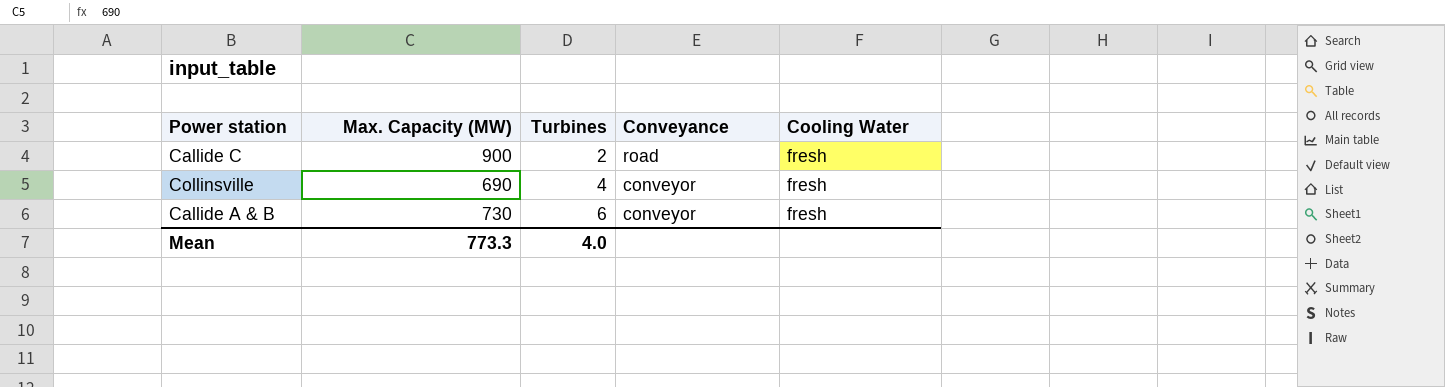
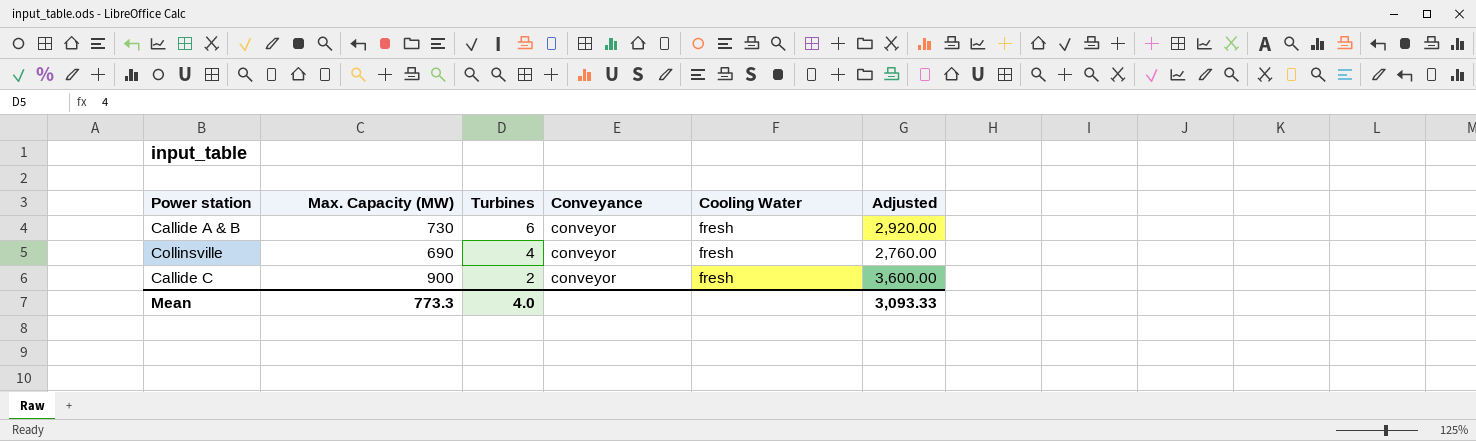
row order: Turbines ascending -> Turbines descending
column Adjusted | formula: none -> [Max. Capacity (MW)] * 4
Callide C | Conveyance: road -> conveyor

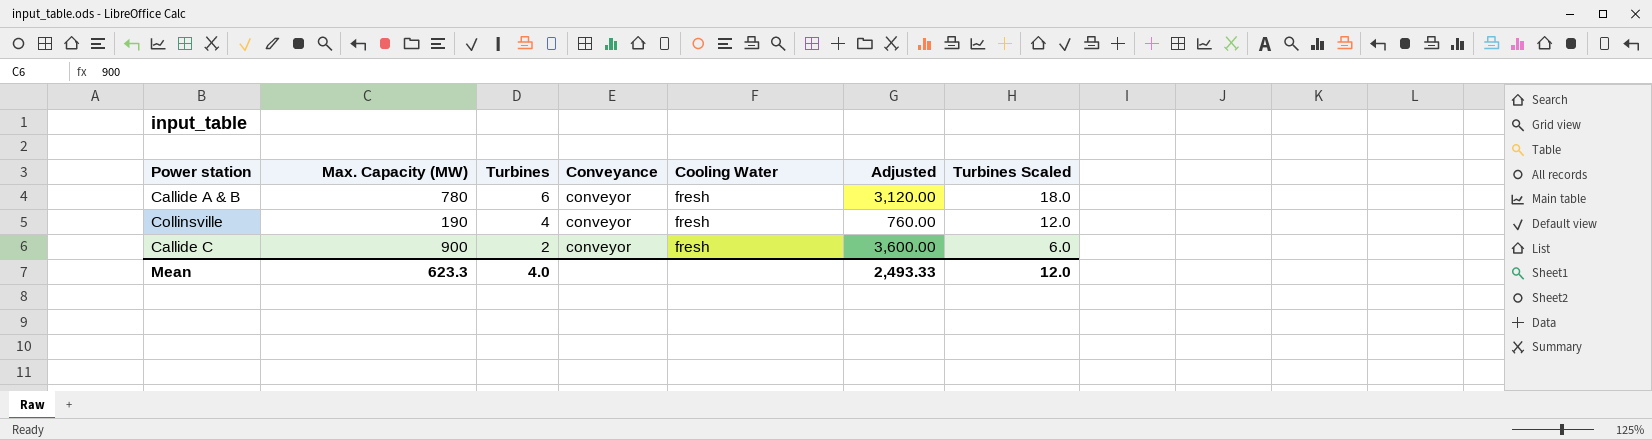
column Turbines Scaled | formula: none -> [Turbines] * 3
Callide A & B | Max. Capacity (MW): 730 -> 780
Callide A & B | Adjusted: 2,920.00 -> 3,120.00
Collinsville | Max. Capacity (MW): 690 -> 190
Collinsville | Adjusted: 2,760.00 -> 760.00
Mean | Max. Capacity (MW): 773.3 -> 623.3
Mean | Adjusted: 3,093.33 -> 2,493.33

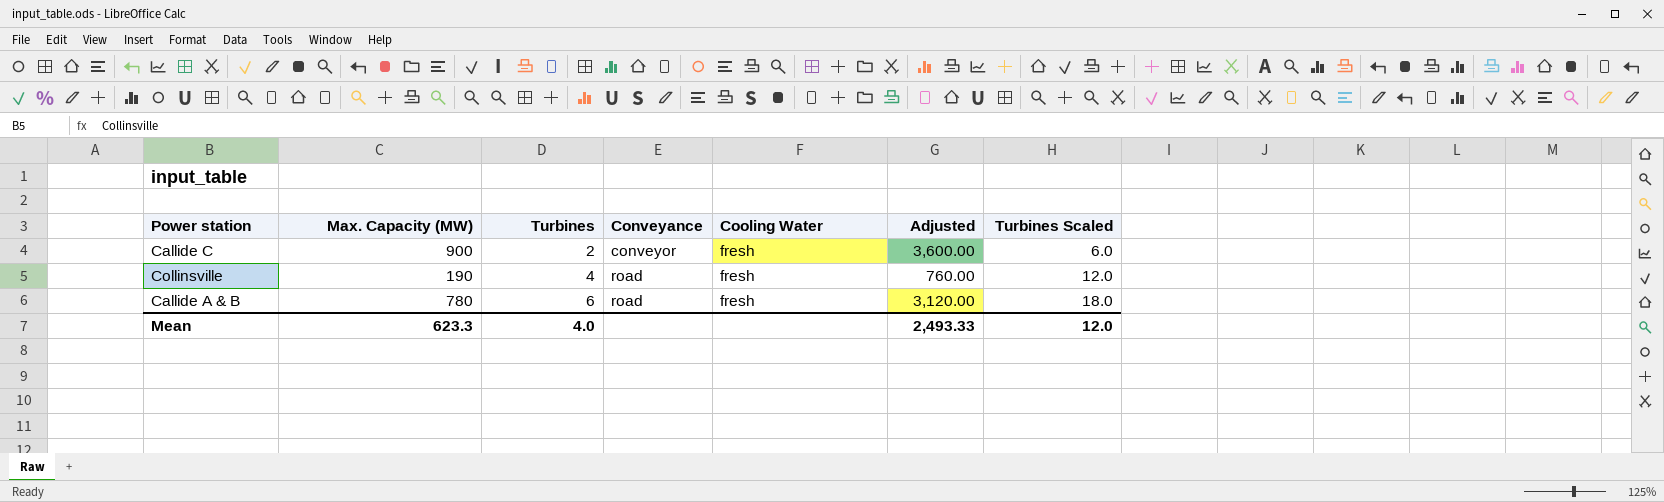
row order: Turbines descending -> Turbines ascending
Collinsville | Conveyance: conveyor -> road
Callide A & B | Conveyance: conveyor -> road

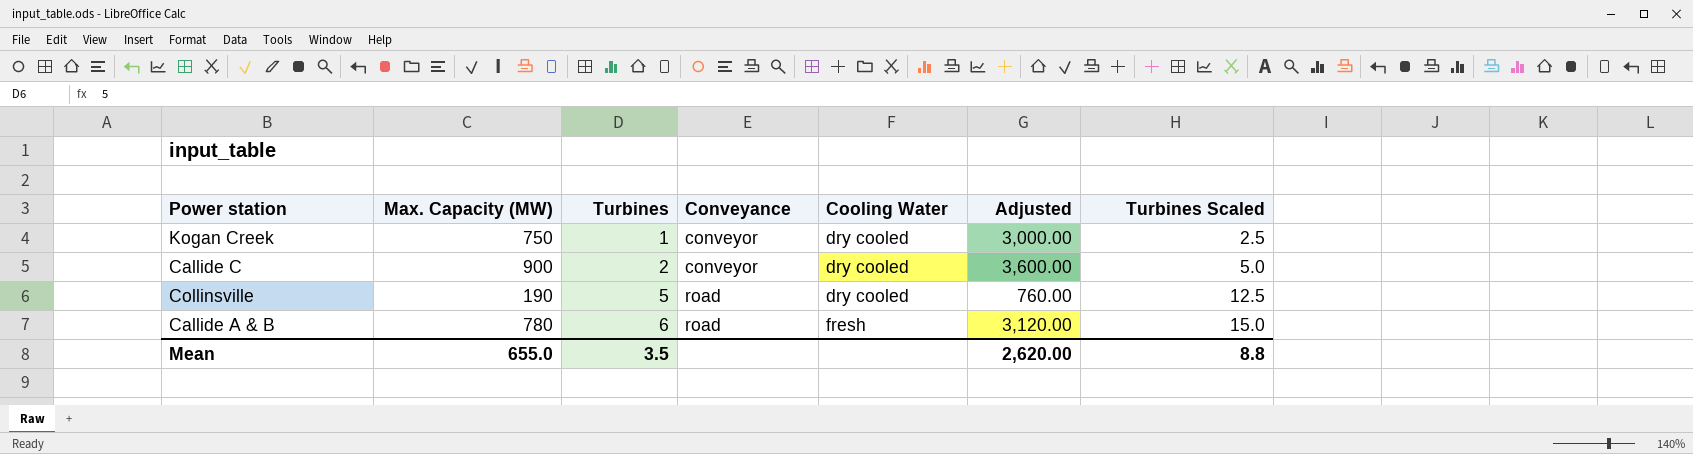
column Turbines Scaled | formula: [Turbines] * 3 -> [Turbines] * 2.5
row Kogan Creek: none -> 750 | 1 | conveyor | dry cooled | 3,000.00 | 2.5
Callide C | Cooling Water: fresh -> dry cooled
Collinsville | Turbines: 4 -> 5
Collinsville | Cooling Water: fresh -> dry cooled
Mean | Max. Capacity (MW): 623.3 -> 655.0
Mean | Turbines: 4.0 -> 3.5
Mean | Adjusted: 2,493.33 -> 2,620.00
Mean | Turbines Scaled: 12.0 -> 8.8

